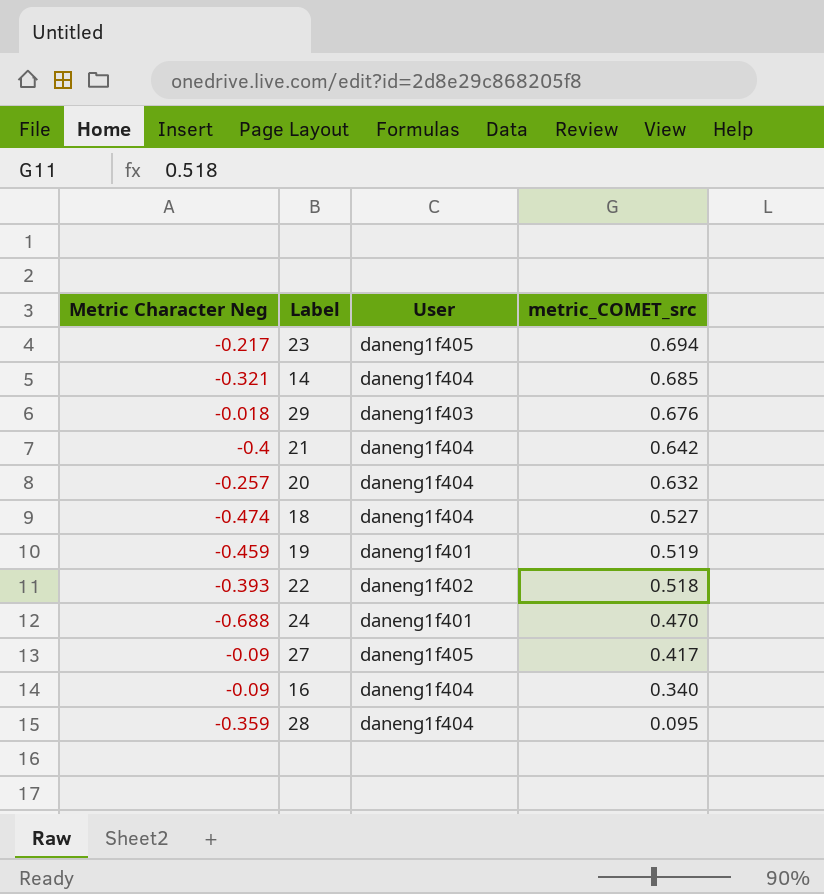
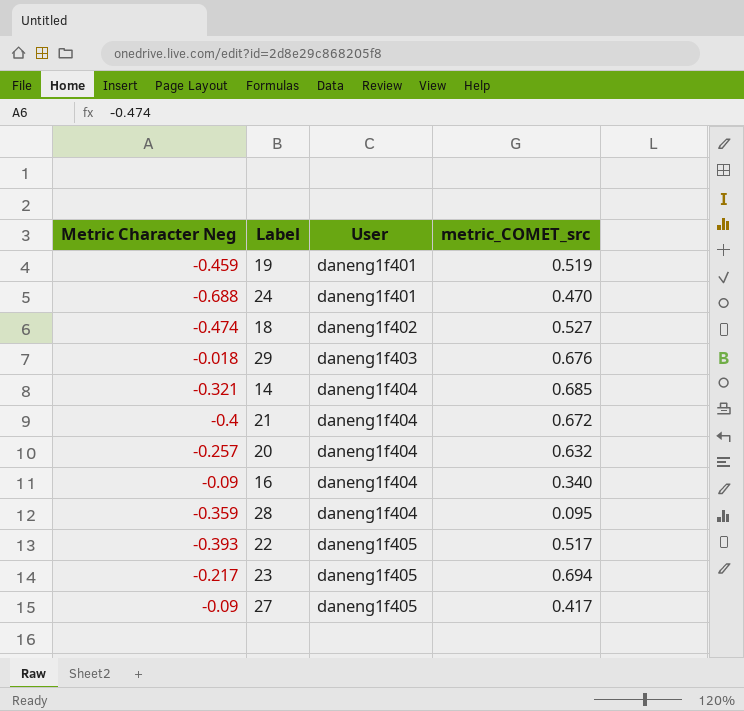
row order: metric_COMET_src descending -> User ascending
18 | User: daneng1f404 -> daneng1f402
21 | metric_COMET_src: 0.642 -> 0.672
22 | User: daneng1f402 -> daneng1f405
22 | metric_COMET_src: 0.518 -> 0.517

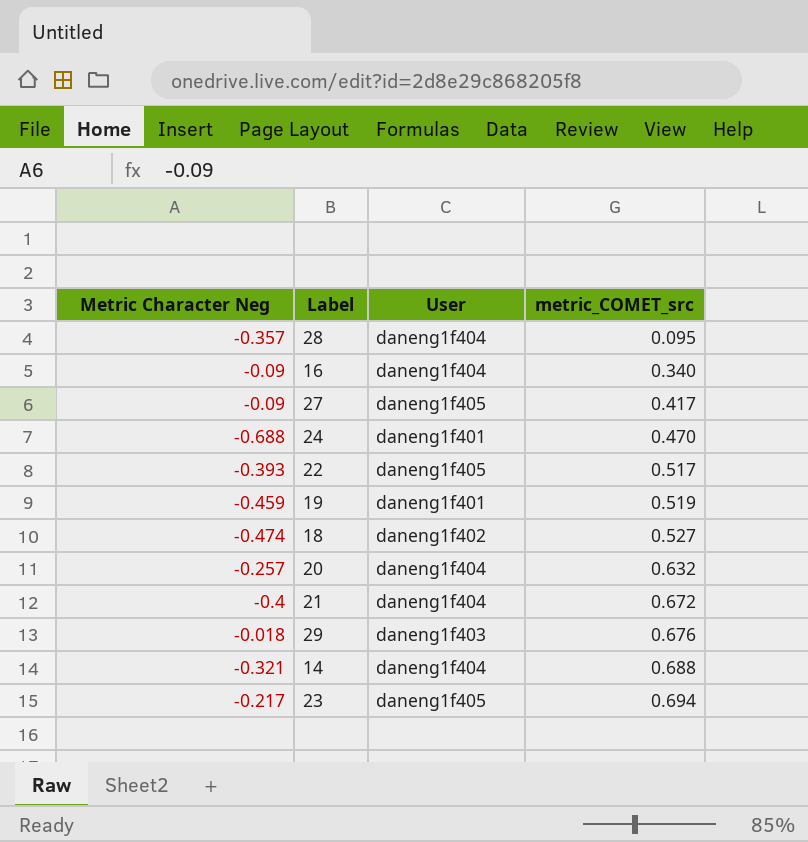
row order: User ascending -> metric_COMET_src ascending
28 | Metric Character Neg: -0.359 -> -0.357
14 | metric_COMET_src: 0.685 -> 0.688

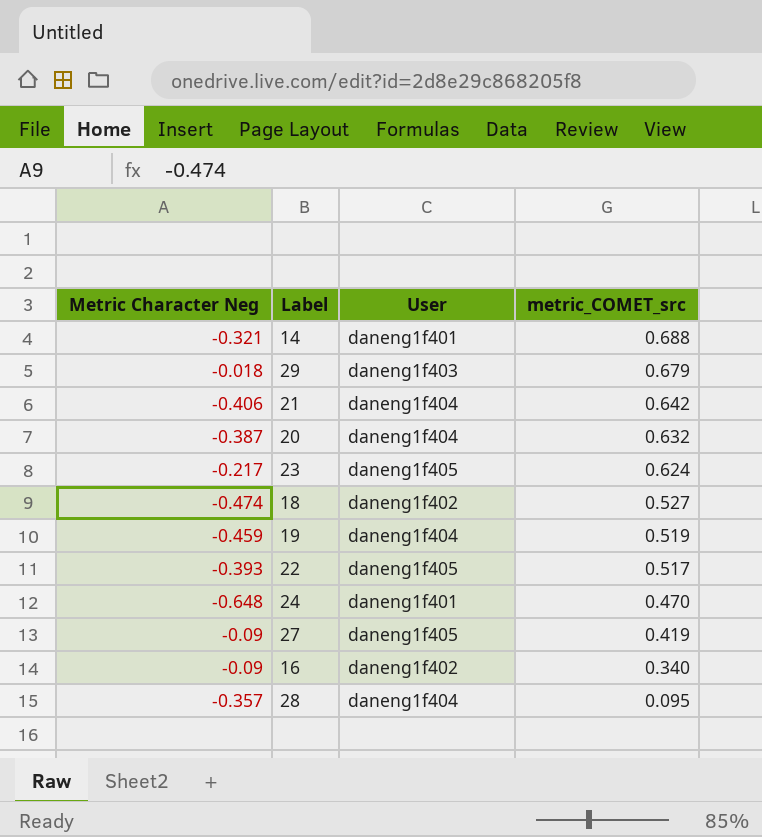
row order: metric_COMET_src ascending -> metric_COMET_src descending
14 | User: daneng1f404 -> daneng1f401
29 | metric_COMET_src: 0.676 -> 0.679
21 | Metric Character Neg: -0.4 -> -0.406
21 | metric_COMET_src: 0.672 -> 0.642
20 | Metric Character Neg: -0.257 -> -0.387
23 | metric_COMET_src: 0.694 -> 0.624
19 | User: daneng1f401 -> daneng1f404
24 | Metric Character Neg: -0.688 -> -0.648
27 | metric_COMET_src: 0.417 -> 0.419
16 | User: daneng1f404 -> daneng1f402

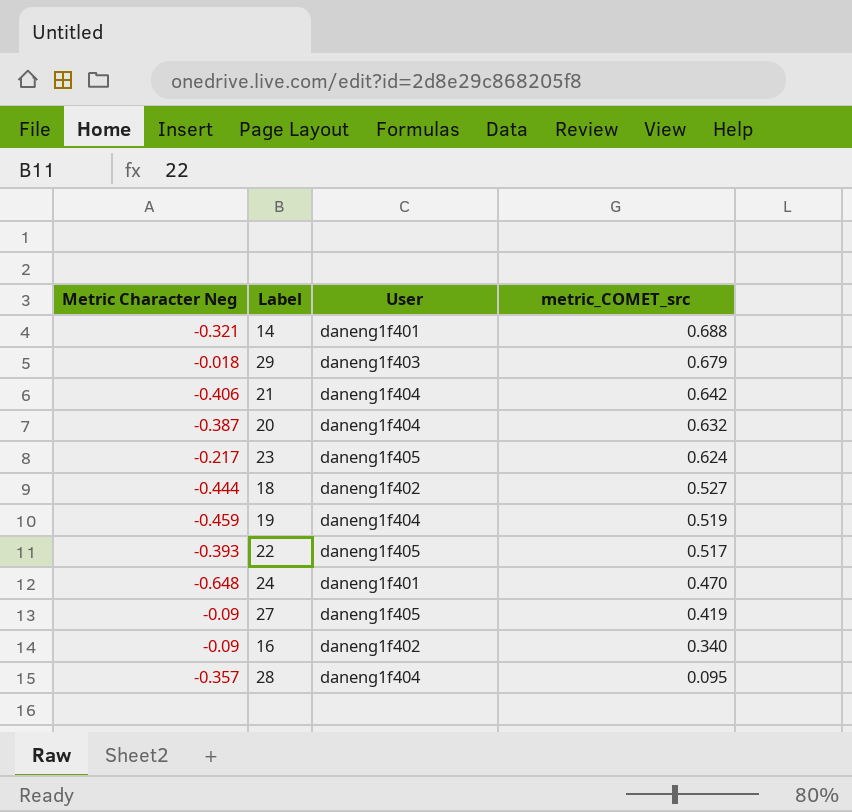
18 | Metric Character Neg: -0.474 -> -0.444

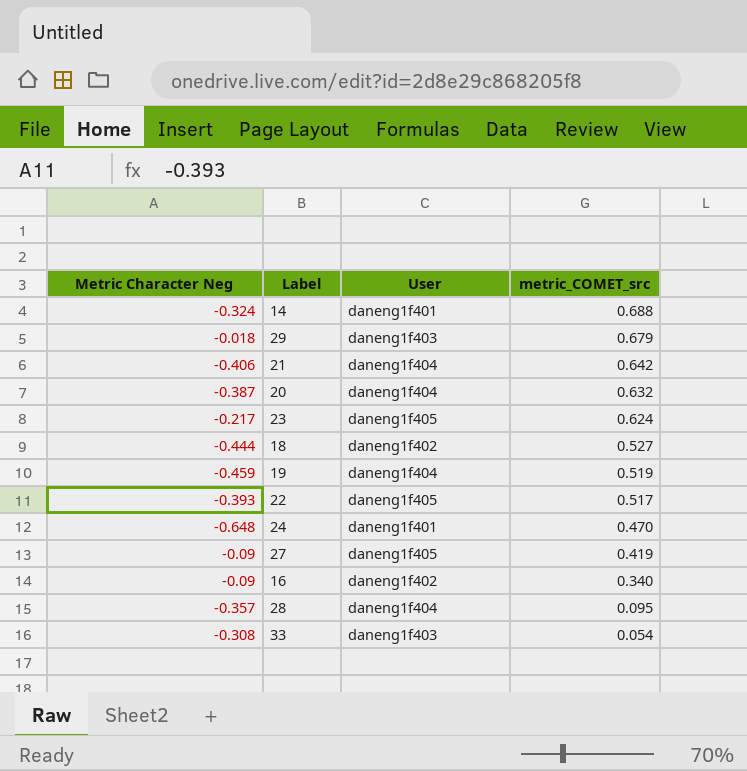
14 | Metric Character Neg: -0.321 -> -0.324
row 33: none -> -0.308 | daneng1f403 | 0.054

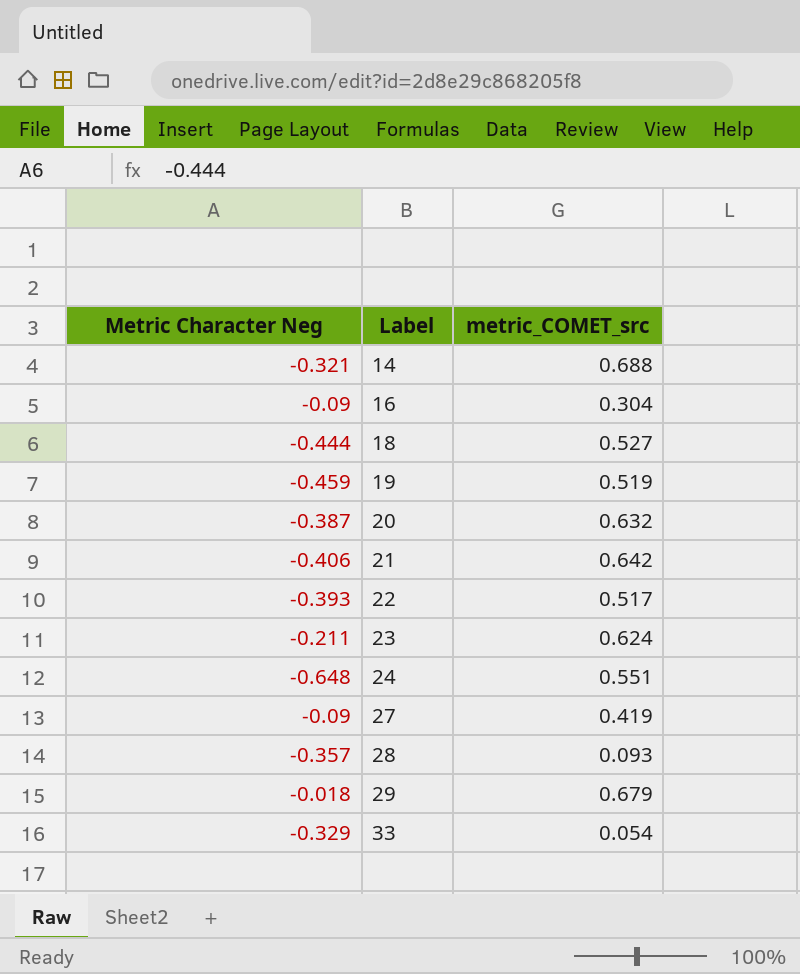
row order: metric_COMET_src descending -> Label ascending
column User | position: 3 -> none
14 | Metric Character Neg: -0.324 -> -0.321
16 | metric_COMET_src: 0.340 -> 0.304
23 | Metric Character Neg: -0.217 -> -0.211
24 | metric_COMET_src: 0.470 -> 0.551
28 | metric_COMET_src: 0.095 -> 0.093
33 | Metric Character Neg: -0.308 -> -0.329

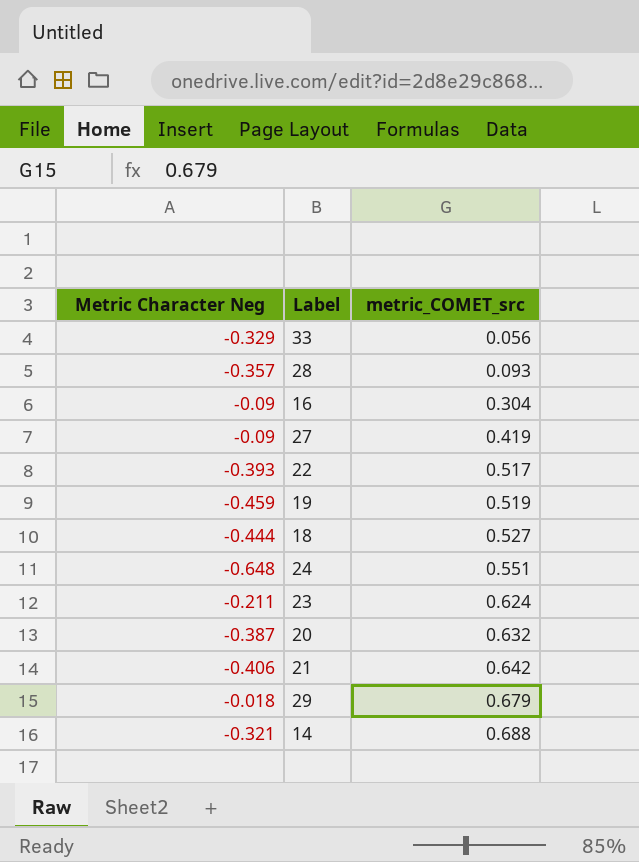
row order: Label ascending -> metric_COMET_src ascending
33 | metric_COMET_src: 0.054 -> 0.056

